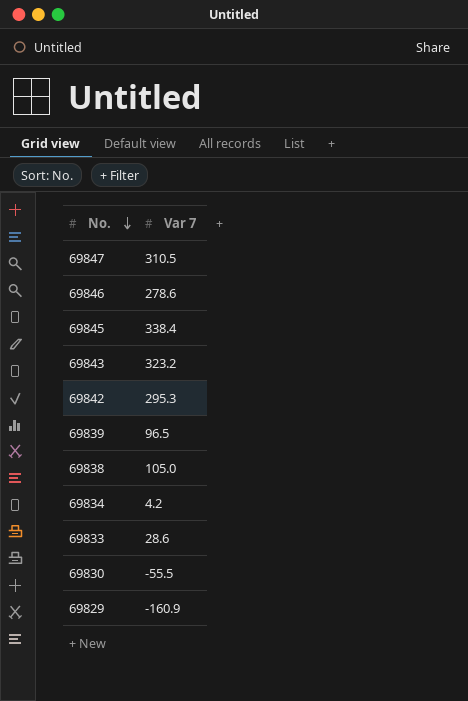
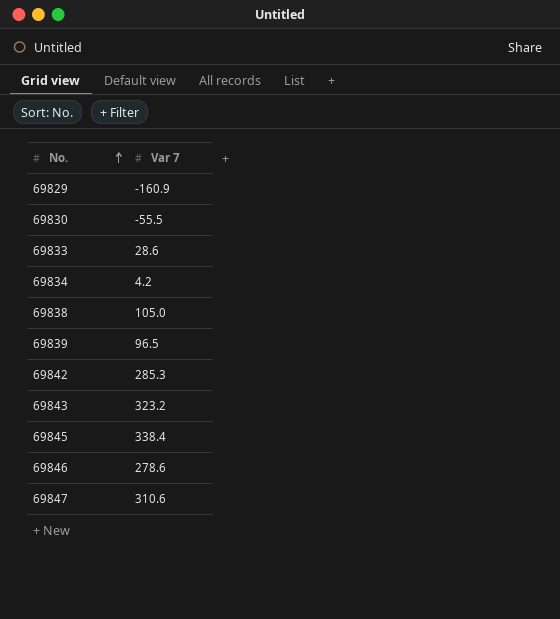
row order: No. descending -> No. ascending
69842 | Var 7: 295.3 -> 285.3
69847 | Var 7: 310.5 -> 310.6

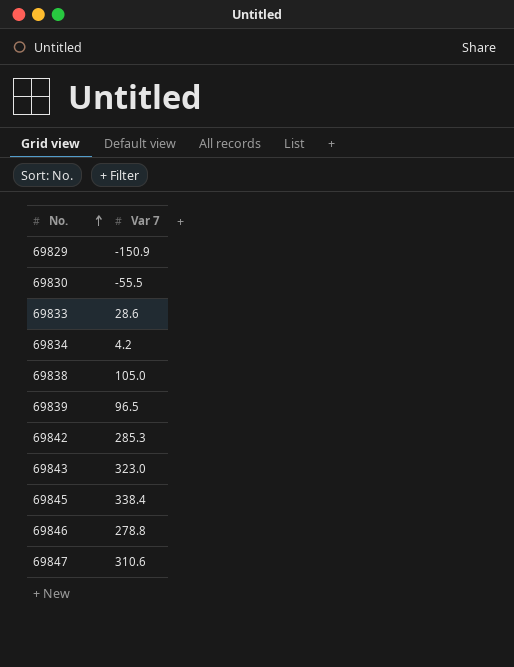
69829 | Var 7: -160.9 -> -150.9
69843 | Var 7: 323.2 -> 323.0
69846 | Var 7: 278.6 -> 278.8

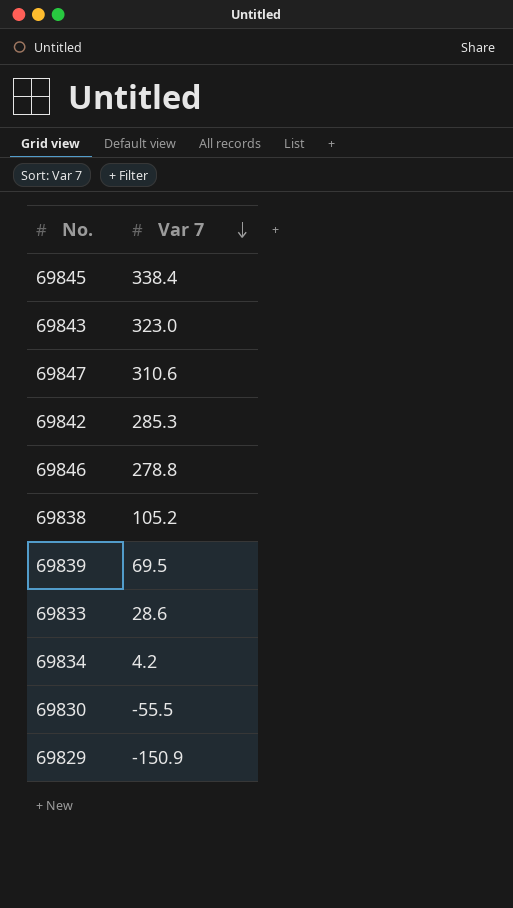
row order: No. ascending -> Var 7 descending
69838 | Var 7: 105.0 -> 105.2
69839 | Var 7: 96.5 -> 69.5

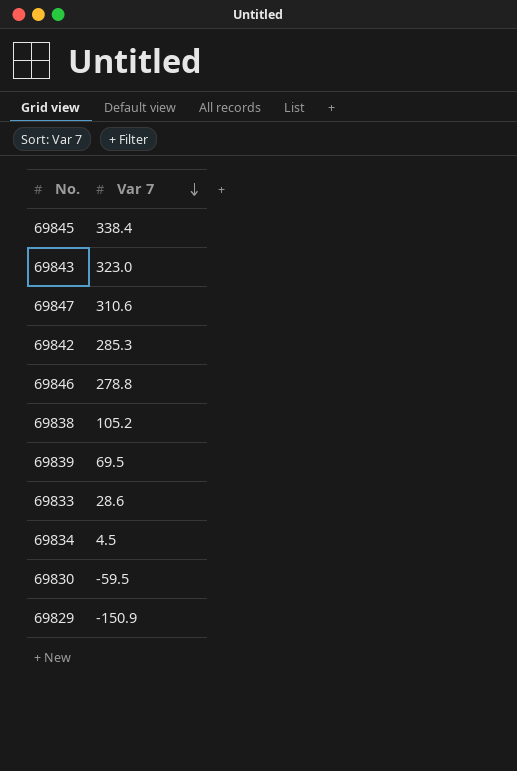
69834 | Var 7: 4.2 -> 4.5
69830 | Var 7: -55.5 -> -59.5

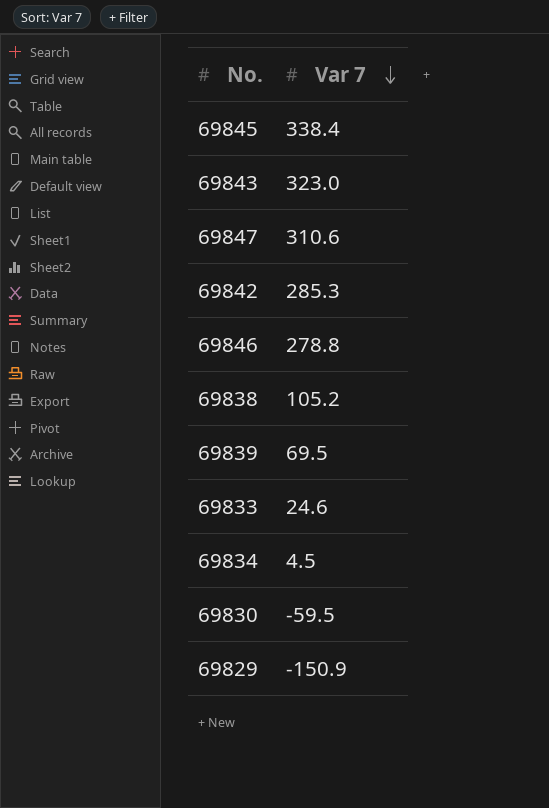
69833 | Var 7: 28.6 -> 24.6

